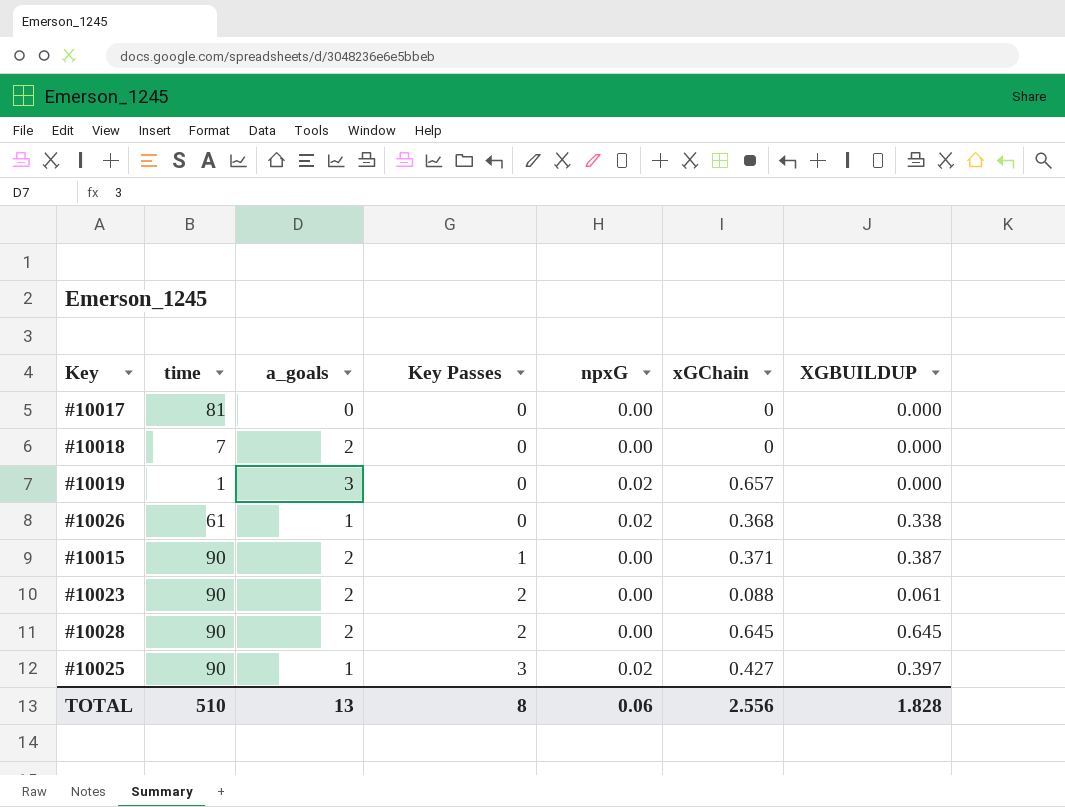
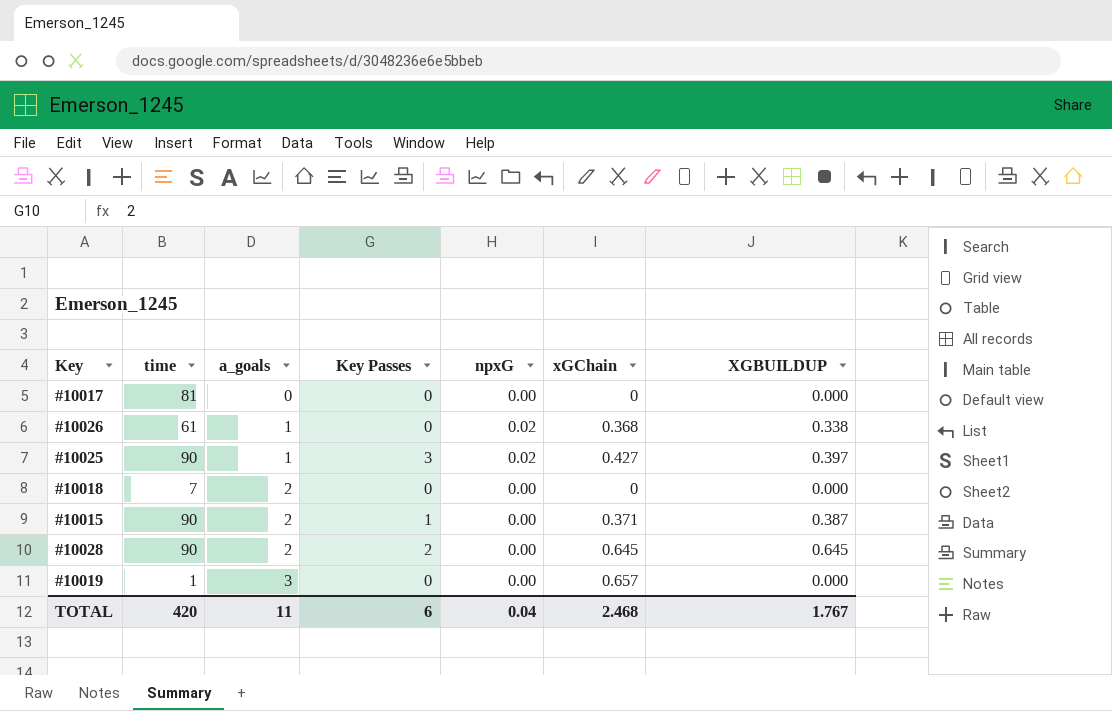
row order: Key Passes ascending -> a_goals ascending
row #10023: 90 | 2 | 2 | 0.00 | 0.088 | 0.061 -> none
#10019 | npxG: 0.02 -> 0.00
TOTAL | time: 510 -> 420
TOTAL | a_goals: 13 -> 11
TOTAL | Key Passes: 8 -> 6
TOTAL | npxG: 0.06 -> 0.04
TOTAL | xGChain: 2.556 -> 2.468
TOTAL | XGBUILDUP: 1.828 -> 1.767

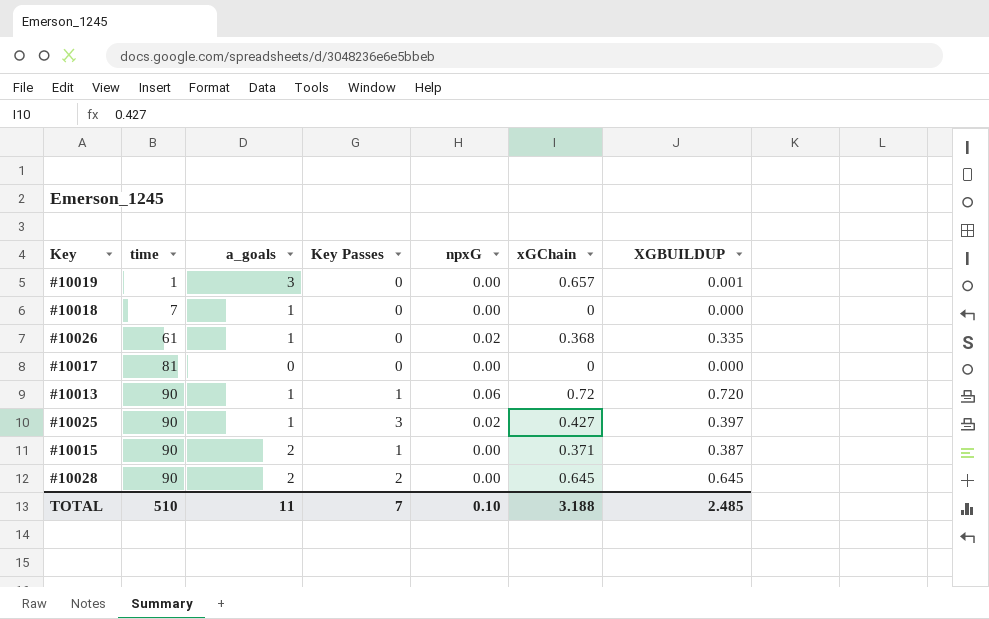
row order: a_goals ascending -> time ascending
#10019 | XGBUILDUP: 0.000 -> 0.001
#10018 | a_goals: 2 -> 1
#10026 | XGBUILDUP: 0.338 -> 0.335
row #10013: none -> 90 | 1 | 1 | 0.06 | 0.72 | 0.720
TOTAL | time: 420 -> 510
TOTAL | Key Passes: 6 -> 7
TOTAL | npxG: 0.04 -> 0.10
TOTAL | xGChain: 2.468 -> 3.188
TOTAL | XGBUILDUP: 1.767 -> 2.485

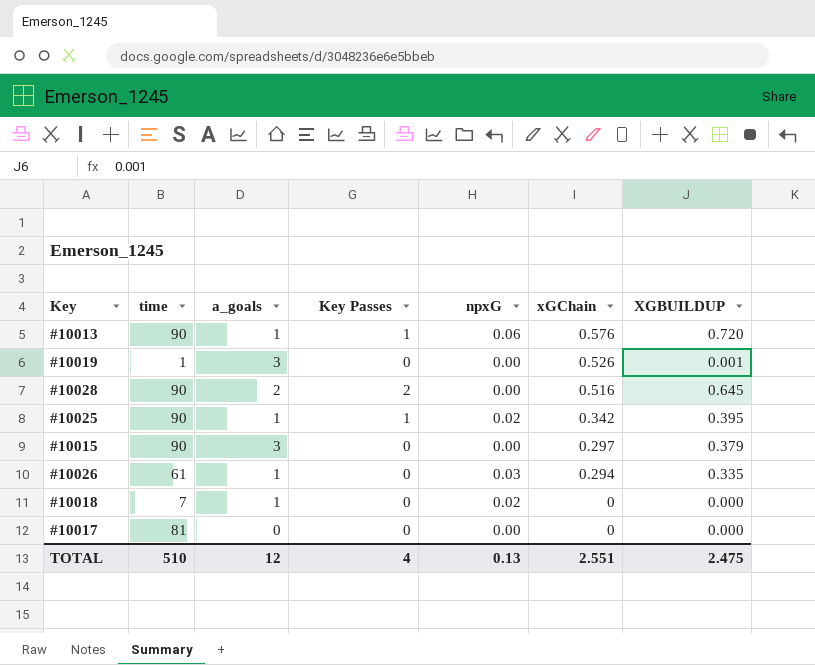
row order: time ascending -> xGChain descending
#10013 | xGChain: 0.72 -> 0.576
#10019 | xGChain: 0.657 -> 0.526
#10028 | xGChain: 0.645 -> 0.516
#10025 | Key Passes: 3 -> 1
#10025 | xGChain: 0.427 -> 0.342
#10025 | XGBUILDUP: 0.397 -> 0.395
#10015 | a_goals: 2 -> 3
#10015 | Key Passes: 1 -> 0
#10015 | xGChain: 0.371 -> 0.297
#10015 | XGBUILDUP: 0.387 -> 0.379
#10026 | npxG: 0.02 -> 0.03
#10026 | xGChain: 0.368 -> 0.294
#10018 | npxG: 0.00 -> 0.02
TOTAL | a_goals: 11 -> 12
TOTAL | Key Passes: 7 -> 4
TOTAL | npxG: 0.10 -> 0.13
TOTAL | xGChain: 3.188 -> 2.551
TOTAL | XGBUILDUP: 2.485 -> 2.475

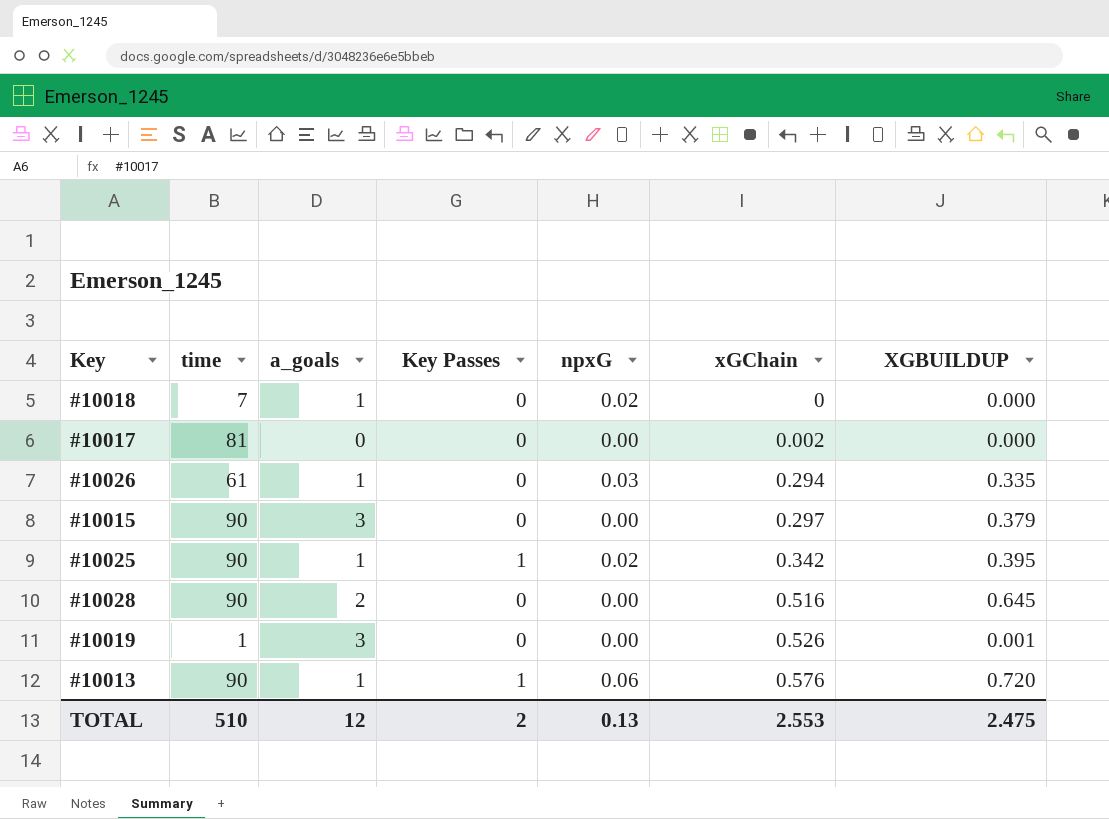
row order: xGChain descending -> xGChain ascending
#10017 | xGChain: 0 -> 0.002
#10028 | Key Passes: 2 -> 0
TOTAL | Key Passes: 4 -> 2
TOTAL | xGChain: 2.551 -> 2.553

